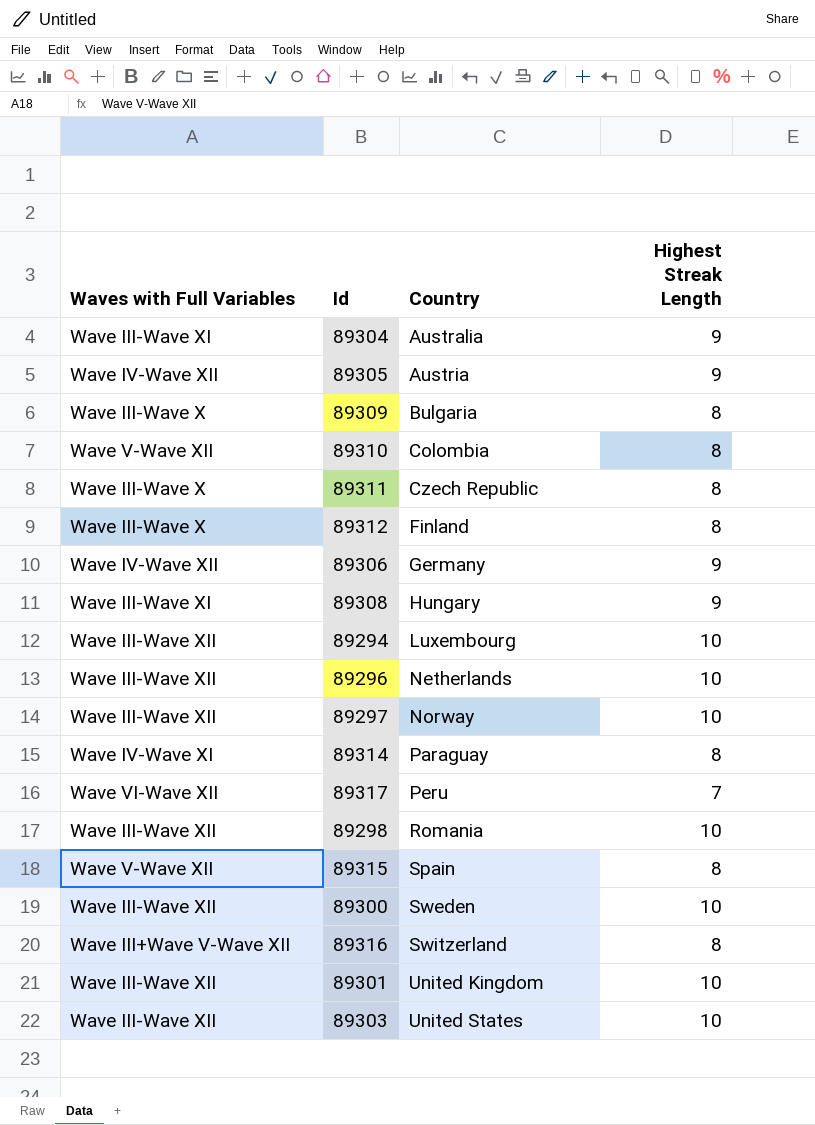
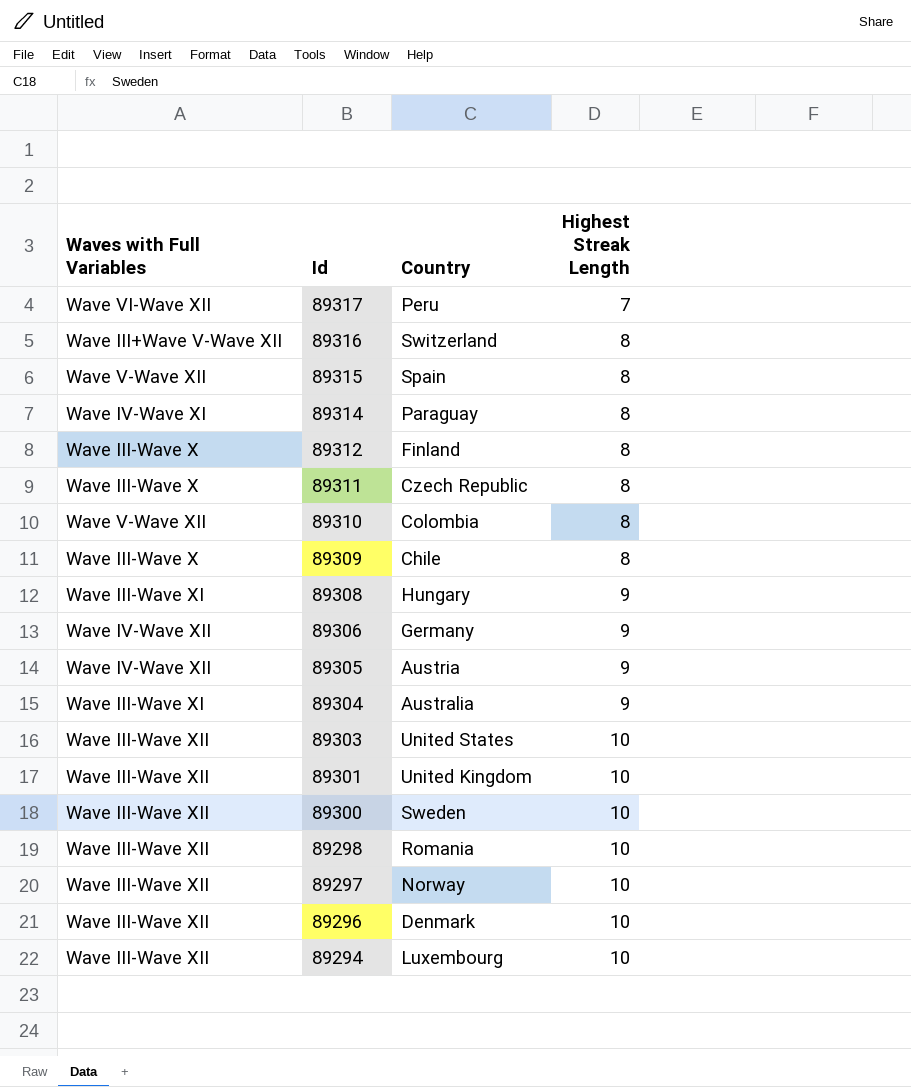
row order: Country ascending -> Id descending
89309 | Country: Bulgaria -> Chile
89296 | Country: Netherlands -> Denmark

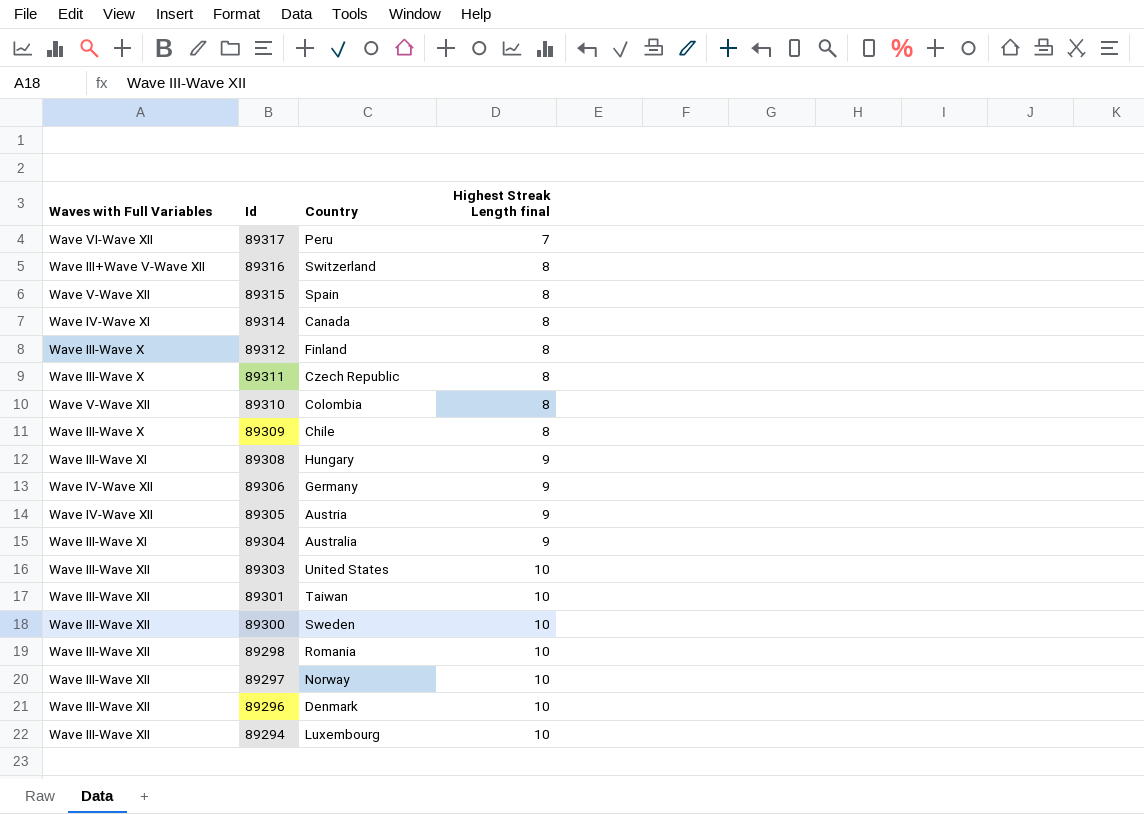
column name: Highest Streak Length -> Highest Streak Length final
89314 | Country: Paraguay -> Canada
89301 | Country: United Kingdom -> Taiwan

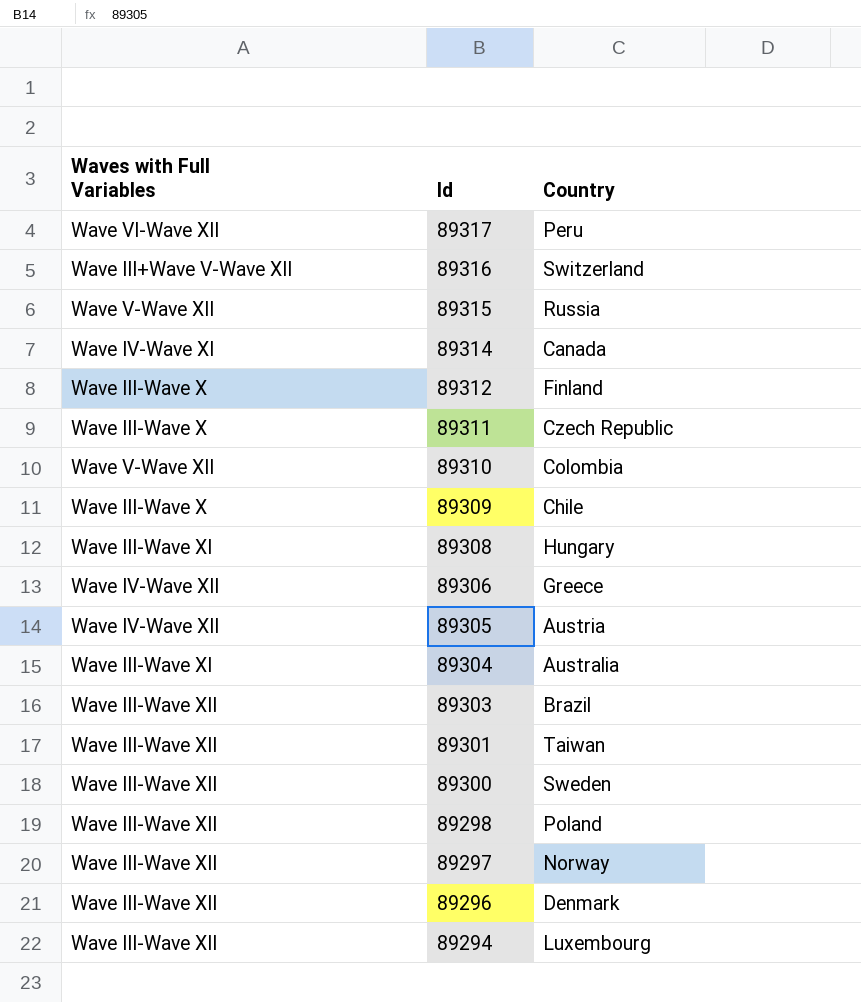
column Highest Streak Length final | position: 4 -> none
89315 | Country: Spain -> Russia
89306 | Country: Germany -> Greece
89303 | Country: United States -> Brazil
89298 | Country: Romania -> Poland

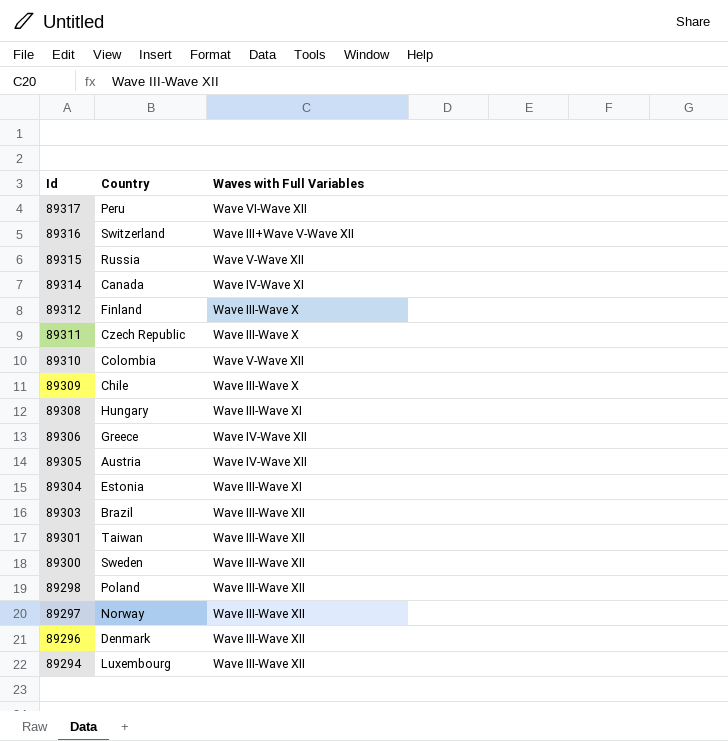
column Waves with Full Variables | position: 1 -> 3
89304 | Country: Australia -> Estonia

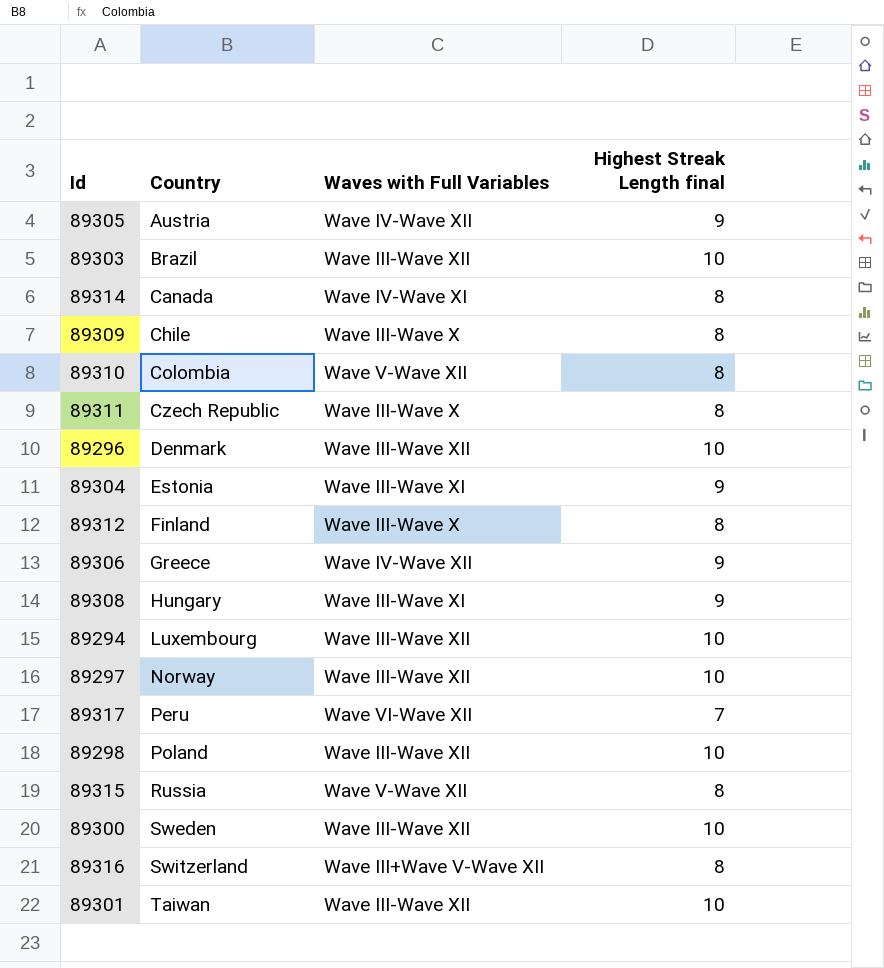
row order: Id descending -> Country ascending
column Highest Streak Length final | position: none -> 4

